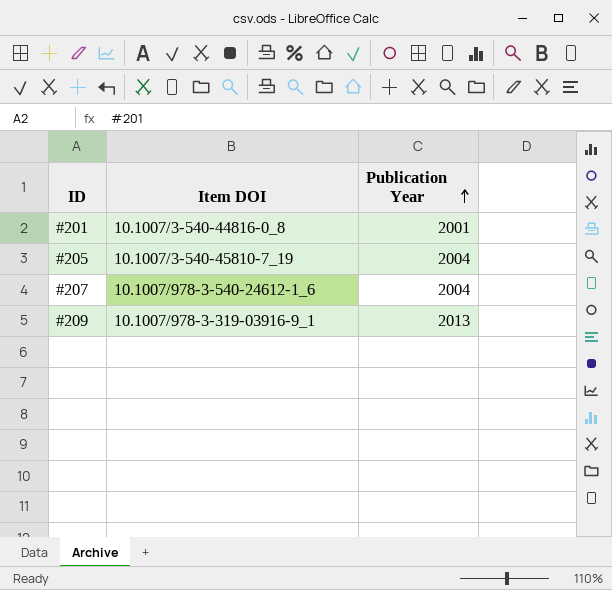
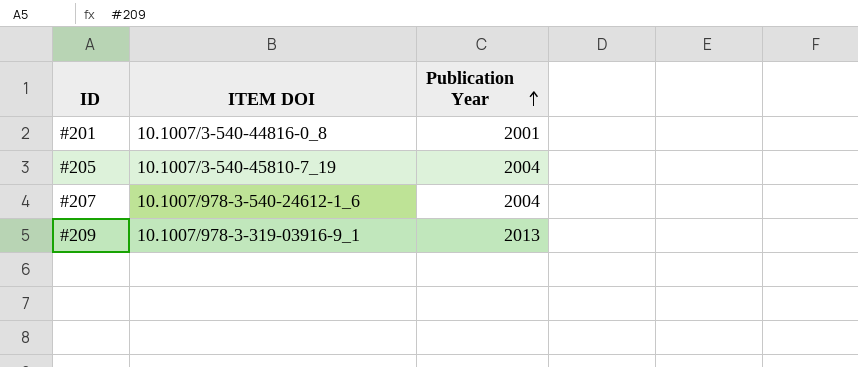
column name: Item DOI -> ITEM DOI

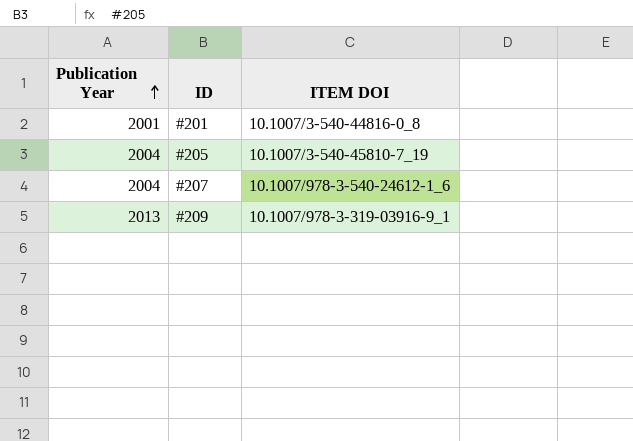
column Publication Year | position: 3 -> 1

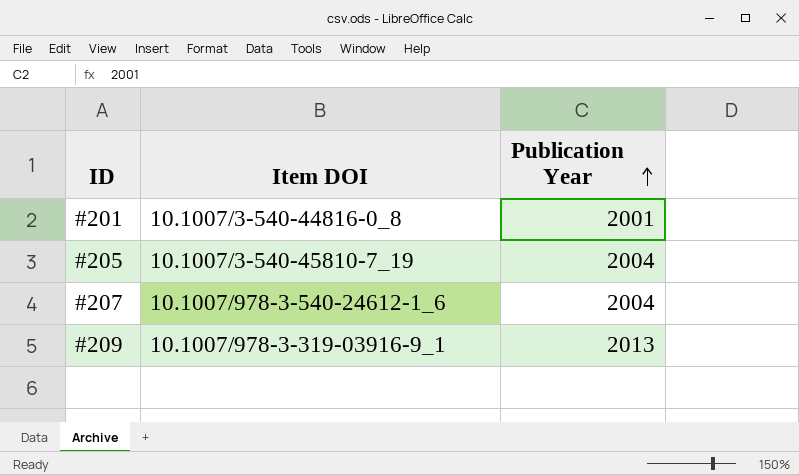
column name: ITEM DOI -> Item DOI
column Publication Year | position: 1 -> 3

